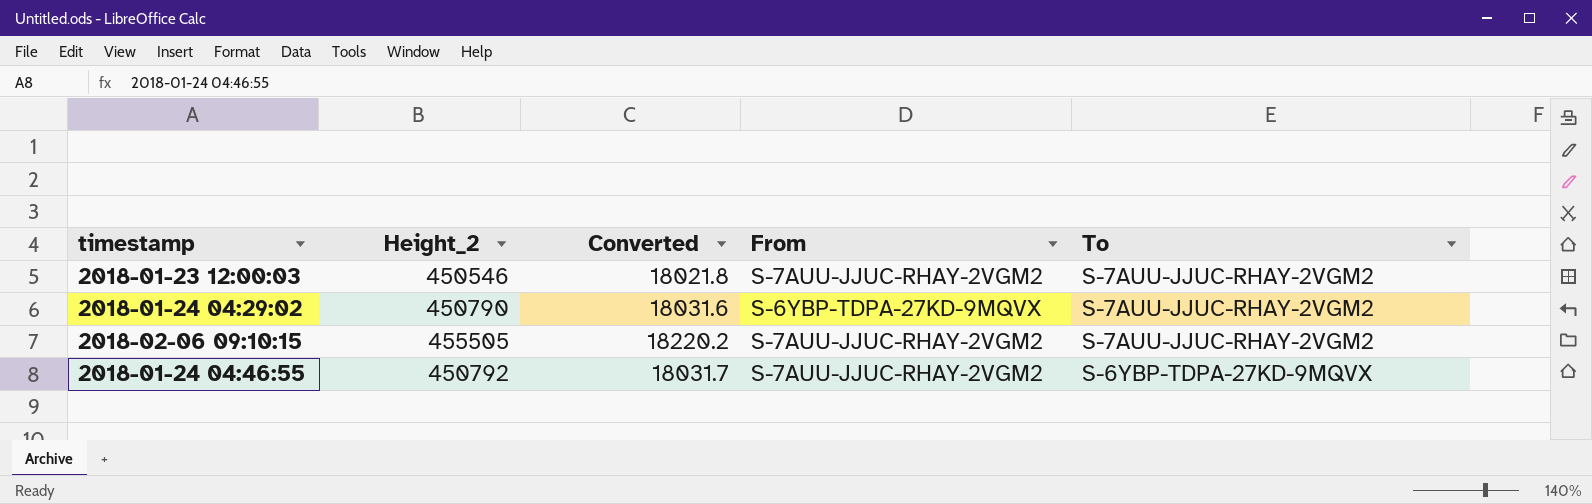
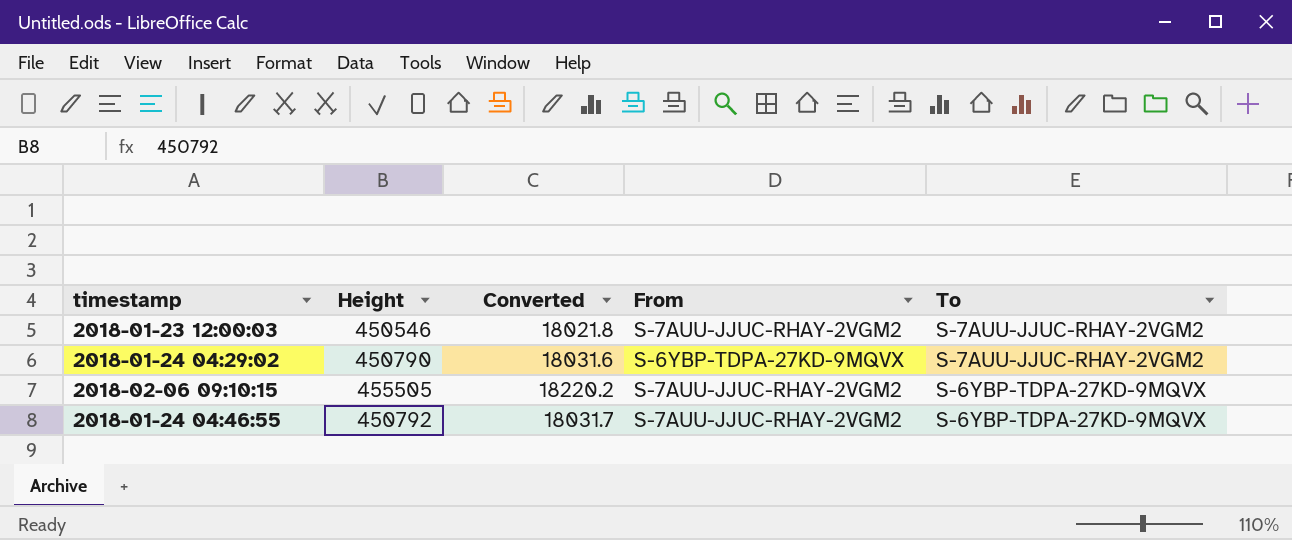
column name: Height_2 -> Height
2018-02-06 09:10:15 | To: S-7AUU-JJUC-RHAY-2VGM2 -> S-6YBP-TDPA-27KD-9MQVX

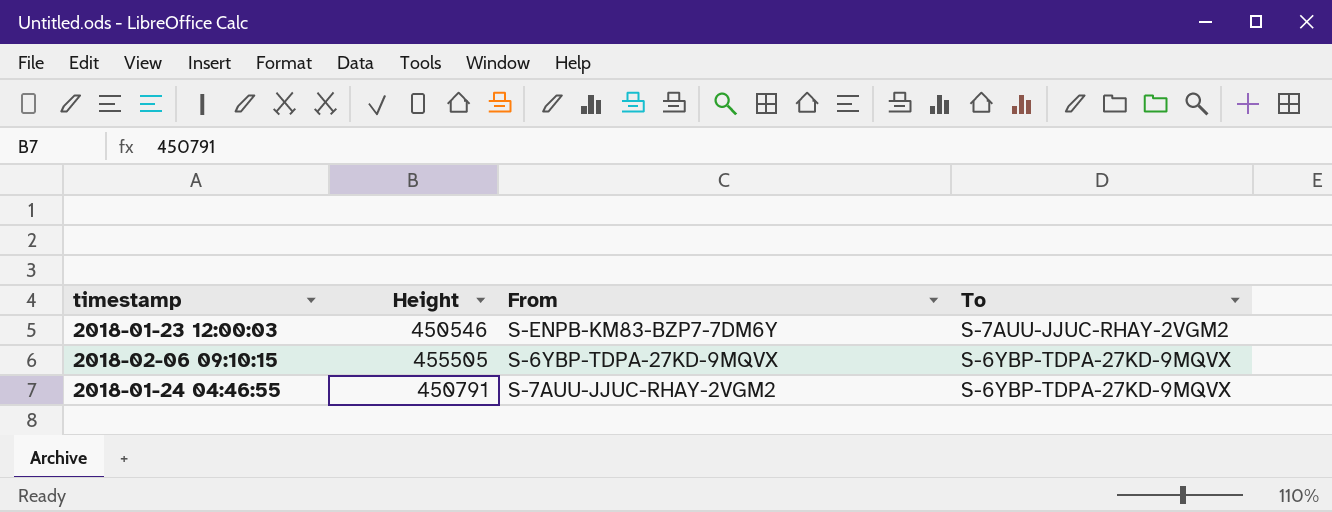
column Converted | formula: [Height] * 0.04 -> none
row 2018-01-24 04:29:02: 450790 | 18031.6 | S-6YBP-TDPA-27KD-9MQVX | S-7AUU-JJUC-RHAY-2VGM2 -> none
2018-01-23 12:00:03 | From: S-7AUU-JJUC-RHAY-2VGM2 -> S-ENPB-KM83-BZP7-7DM6Y
2018-02-06 09:10:15 | From: S-7AUU-JJUC-RHAY-2VGM2 -> S-6YBP-TDPA-27KD-9MQVX
2018-01-24 04:46:55 | Height: 450792 -> 450791

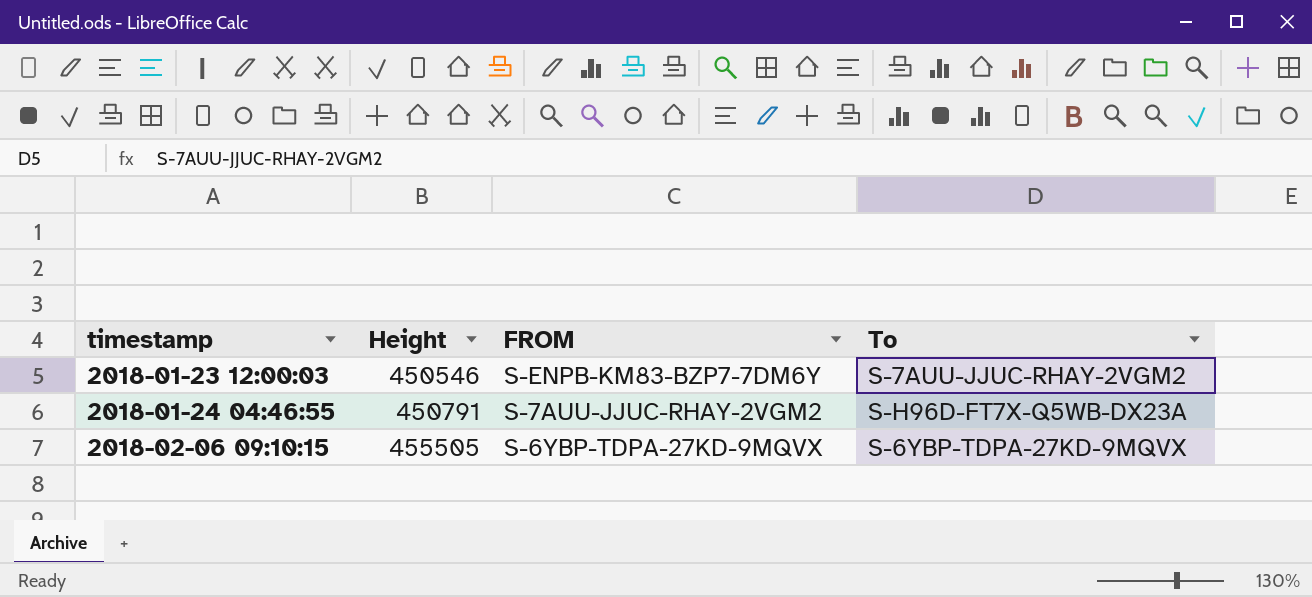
row order: To descending -> timestamp ascending
column name: From -> FROM
2018-01-24 04:46:55 | To: S-6YBP-TDPA-27KD-9MQVX -> S-H96D-FT7X-Q5WB-DX23A

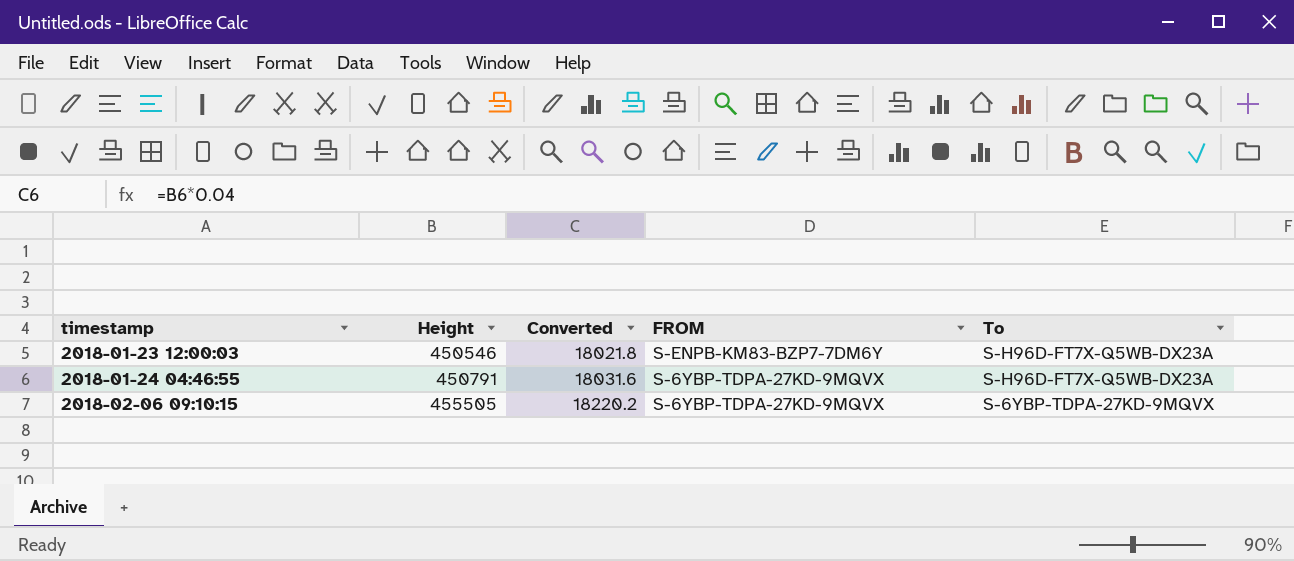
column Converted | formula: none -> [Height] * 0.04
2018-01-23 12:00:03 | To: S-7AUU-JJUC-RHAY-2VGM2 -> S-H96D-FT7X-Q5WB-DX23A
2018-01-24 04:46:55 | FROM: S-7AUU-JJUC-RHAY-2VGM2 -> S-6YBP-TDPA-27KD-9MQVX

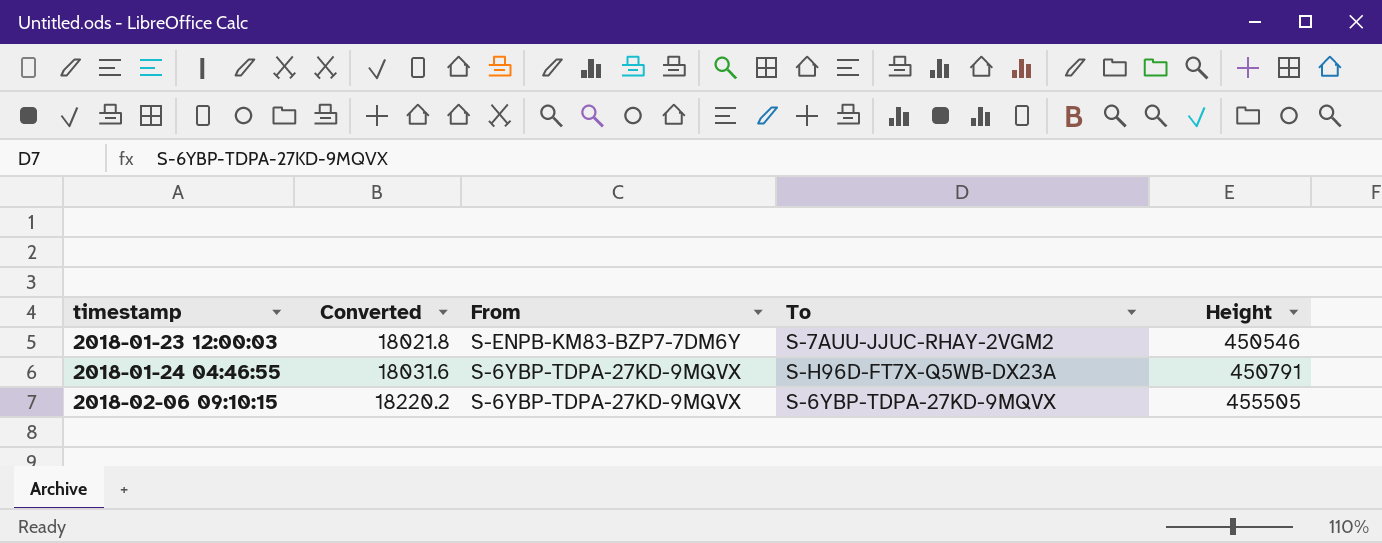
column name: FROM -> From
column Height | position: 2 -> 5
2018-01-23 12:00:03 | To: S-H96D-FT7X-Q5WB-DX23A -> S-7AUU-JJUC-RHAY-2VGM2

